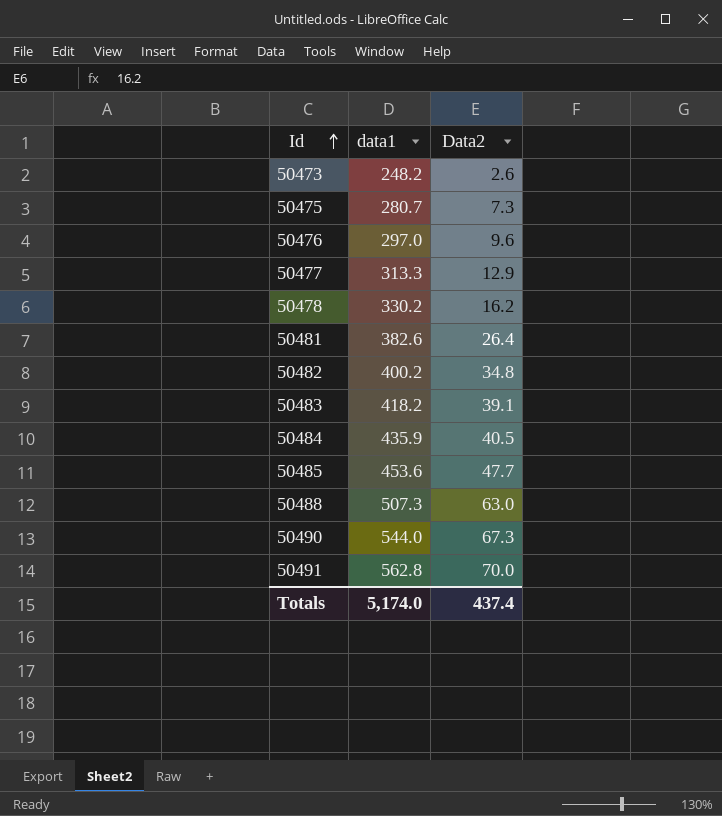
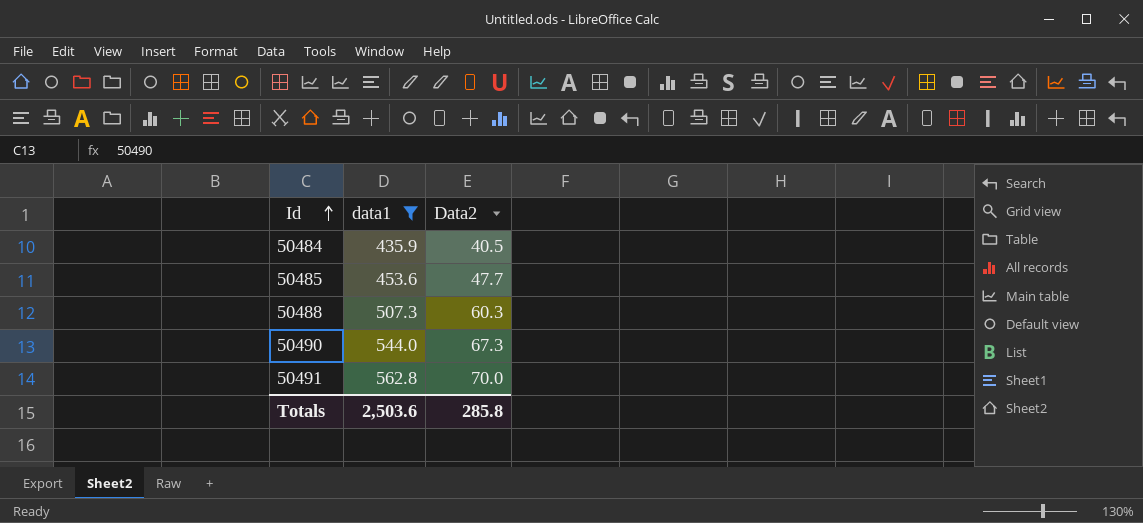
filter: none -> data1 >= 435.9
50488 | Data2: 63.0 -> 60.3
Totals | data1: 5,174.0 -> 2,503.6
Totals | Data2: 437.4 -> 285.8

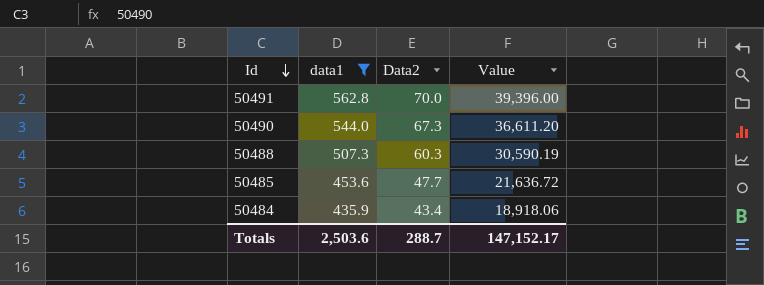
row order: Id ascending -> Id descending
column Value | formula: none -> [data1] * [Data2]
50484 | Data2: 40.5 -> 43.4
Totals | Data2: 285.8 -> 288.7

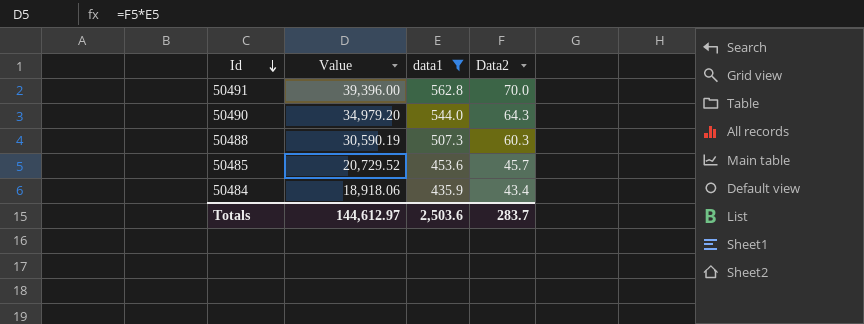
column Value | position: 4 -> 2
50490 | Value: 36,611.20 -> 34,979.20
50490 | Data2: 67.3 -> 64.3
50485 | Value: 21,636.72 -> 20,729.52
50485 | Data2: 47.7 -> 45.7
Totals | Value: 147,152.17 -> 144,612.97
Totals | Data2: 288.7 -> 283.7

